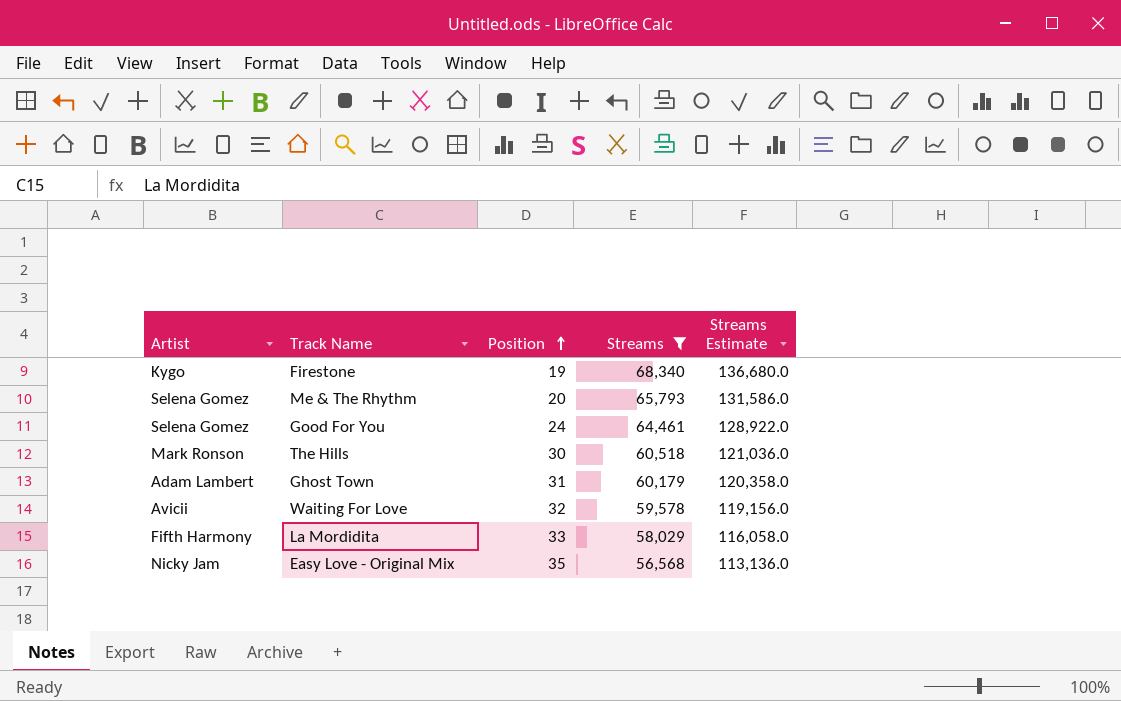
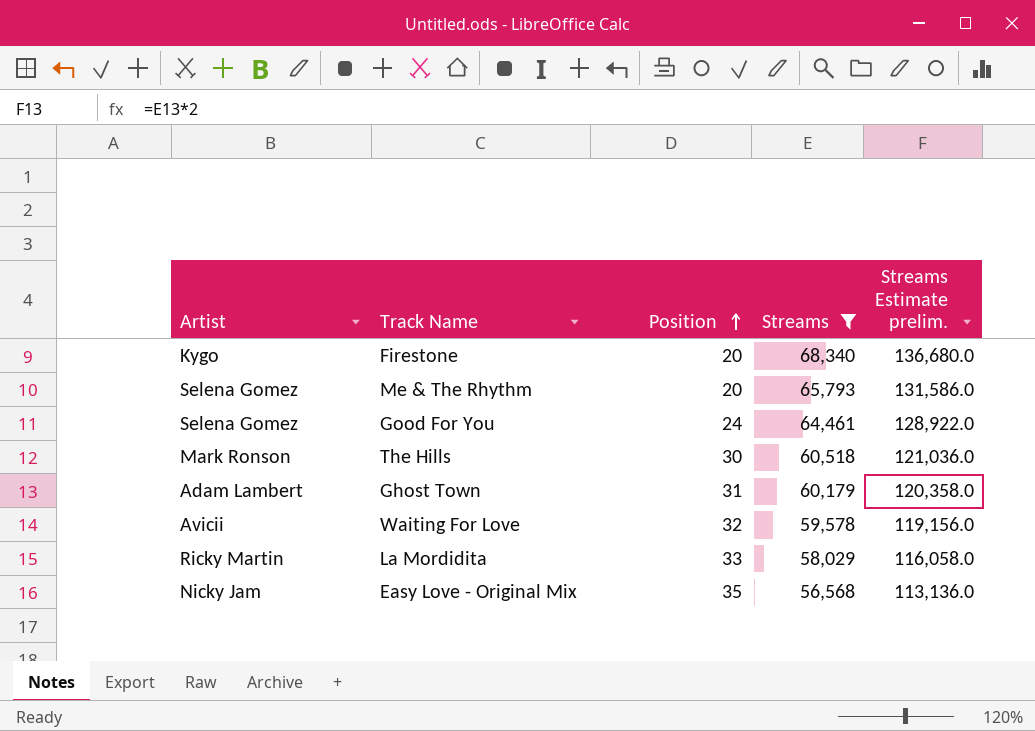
column name: Streams Estimate -> Streams Estimate prelim.
Firestone | Position: 19 -> 20
La Mordidita | Artist: Fifth Harmony -> Ricky Martin

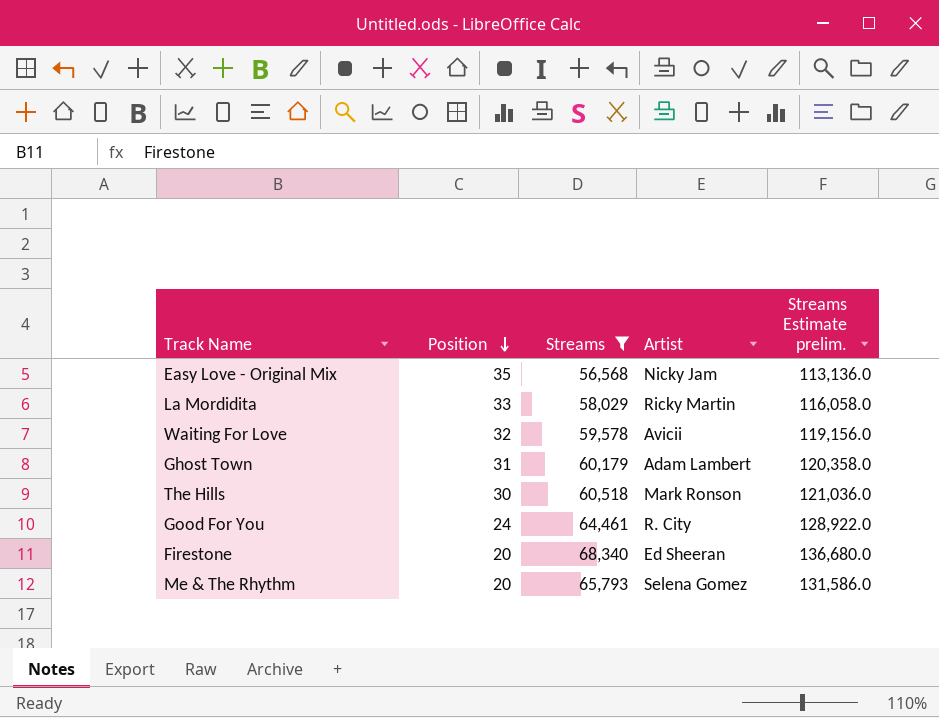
row order: Position ascending -> Position descending
column Artist | position: 1 -> 4
Good For You | Artist: Selena Gomez -> R. City
Firestone | Artist: Kygo -> Ed Sheeran

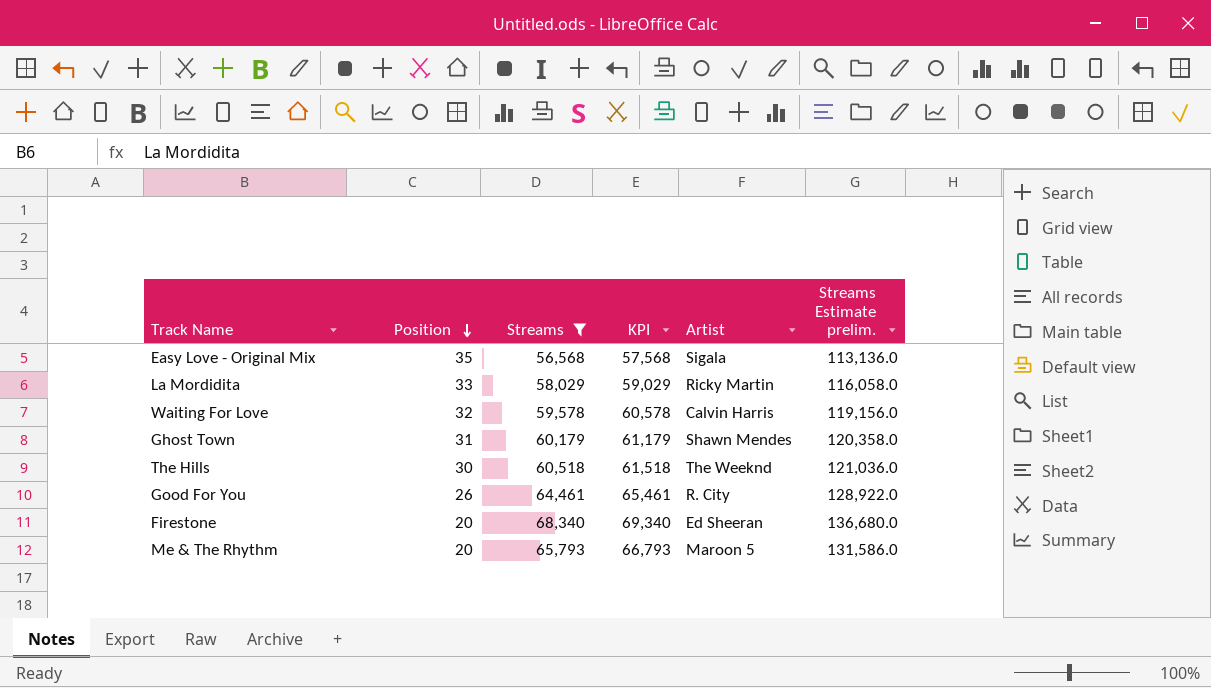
column KPI | formula: none -> [Streams] + 1000
Easy Love - Original Mix | Artist: Nicky Jam -> Sigala
Waiting For Love | Artist: Avicii -> Calvin Harris
Ghost Town | Artist: Adam Lambert -> Shawn Mendes
The Hills | Artist: Mark Ronson -> The Weeknd
Good For You | Position: 24 -> 26
Me & The Rhythm | Artist: Selena Gomez -> Maroon 5

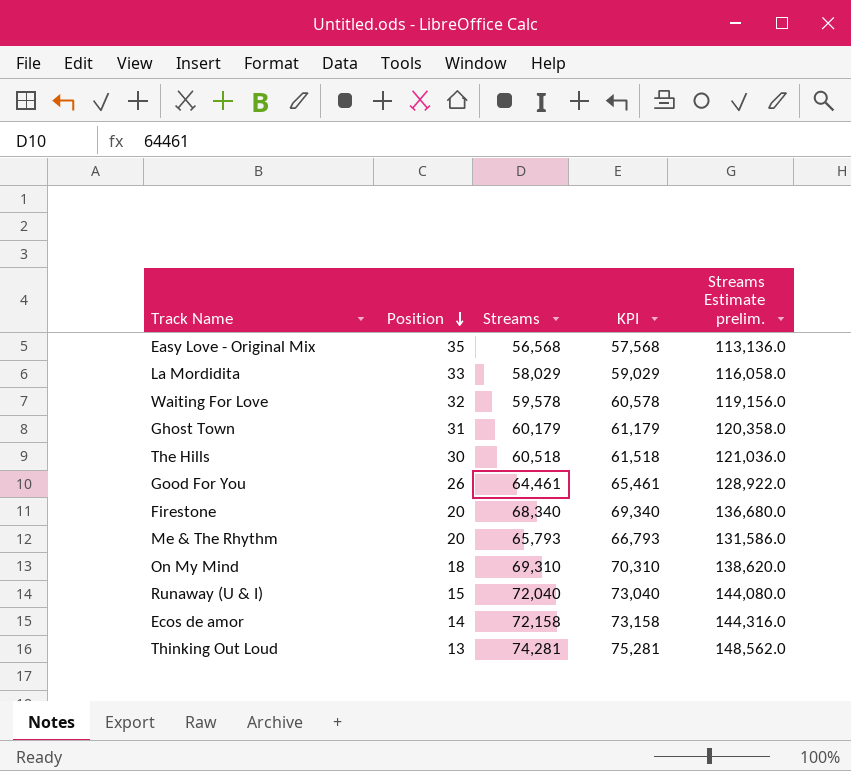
filter: Streams <= 68,340 -> none
column Artist | position: 5 -> none

